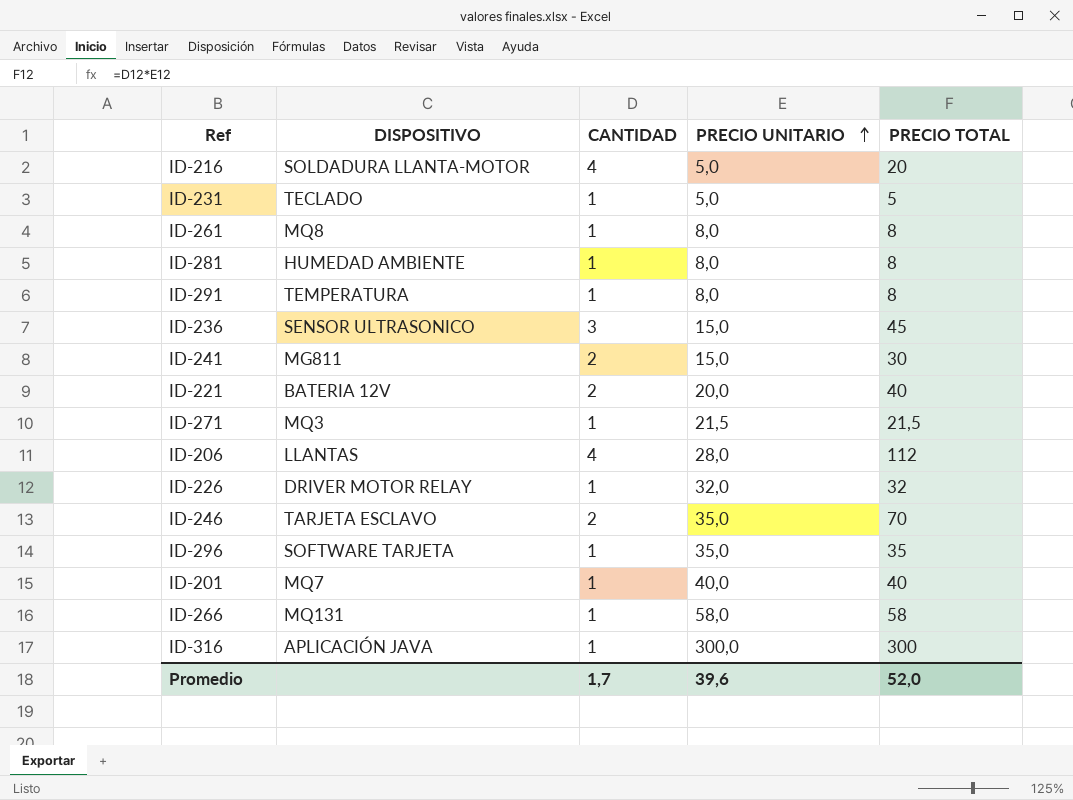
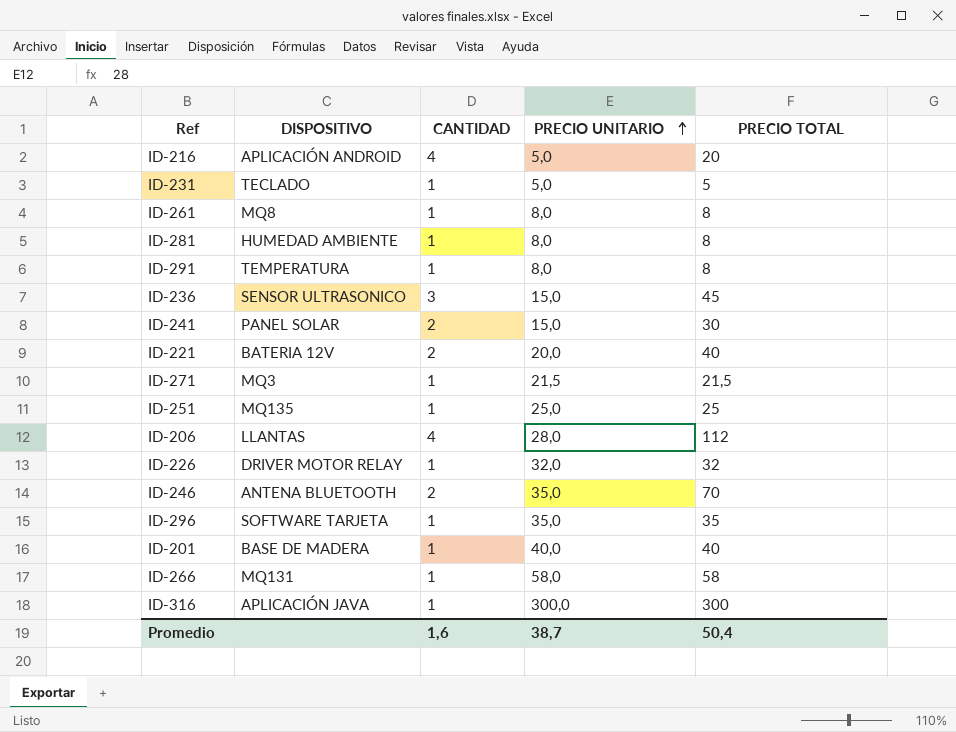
ID-216 | DISPOSITIVO: SOLDADURA LLANTA-MOTOR -> APLICACIÓN ANDROID
ID-241 | DISPOSITIVO: MG811 -> PANEL SOLAR
row ID-251: none -> MQ135 | 1 | 25,0 | 25
ID-246 | DISPOSITIVO: TARJETA ESCLAVO -> ANTENA BLUETOOTH
ID-201 | DISPOSITIVO: MQ7 -> BASE DE MADERA
Promedio | CANTIDAD: 1,7 -> 1,6
Promedio | PRECIO UNITARIO: 39,6 -> 38,7
Promedio | PRECIO TOTAL: 52,0 -> 50,4

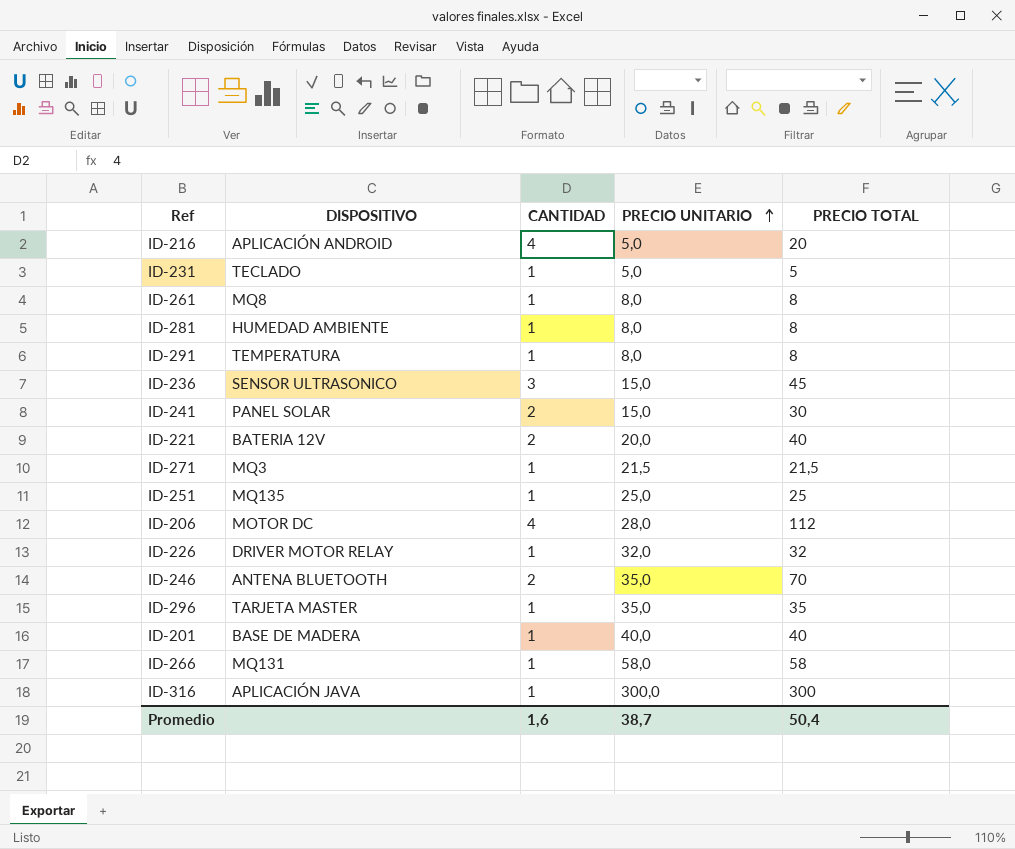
ID-206 | DISPOSITIVO: LLANTAS -> MOTOR DC
ID-296 | DISPOSITIVO: SOFTWARE TARJETA -> TARJETA MASTER

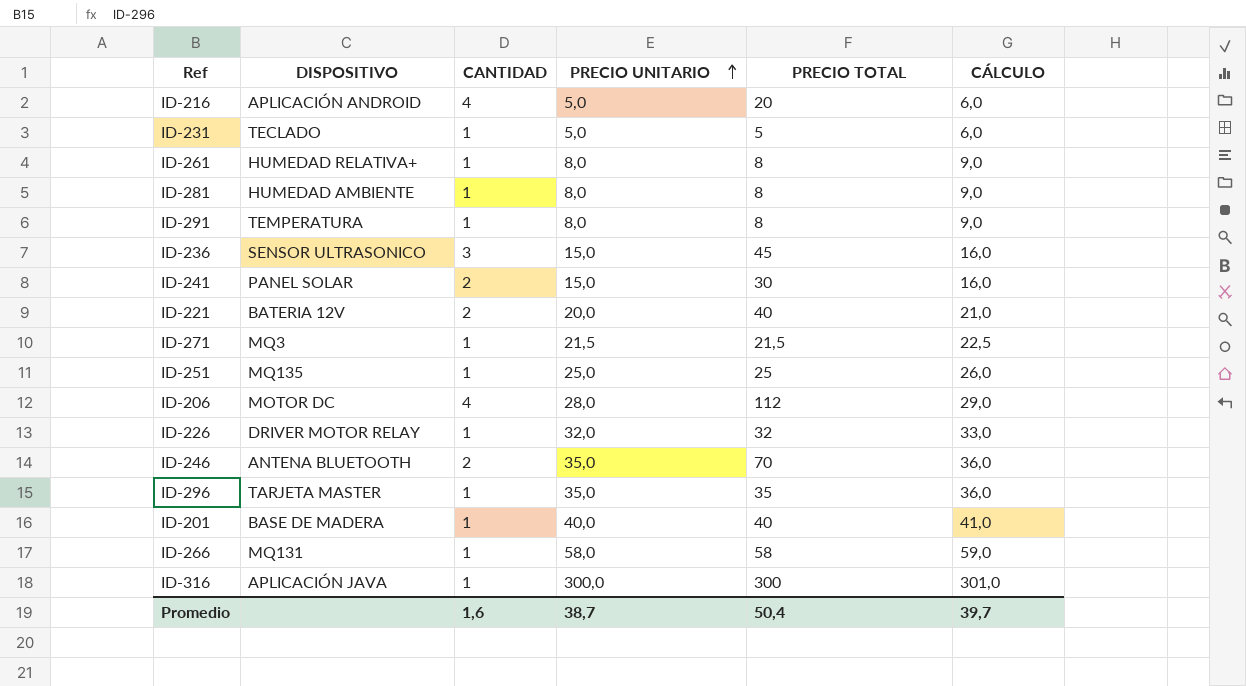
column CÁLCULO | formula: none -> [PRECIO UNITARIO] + 1
ID-261 | DISPOSITIVO: MQ8 -> HUMEDAD RELATIVA+

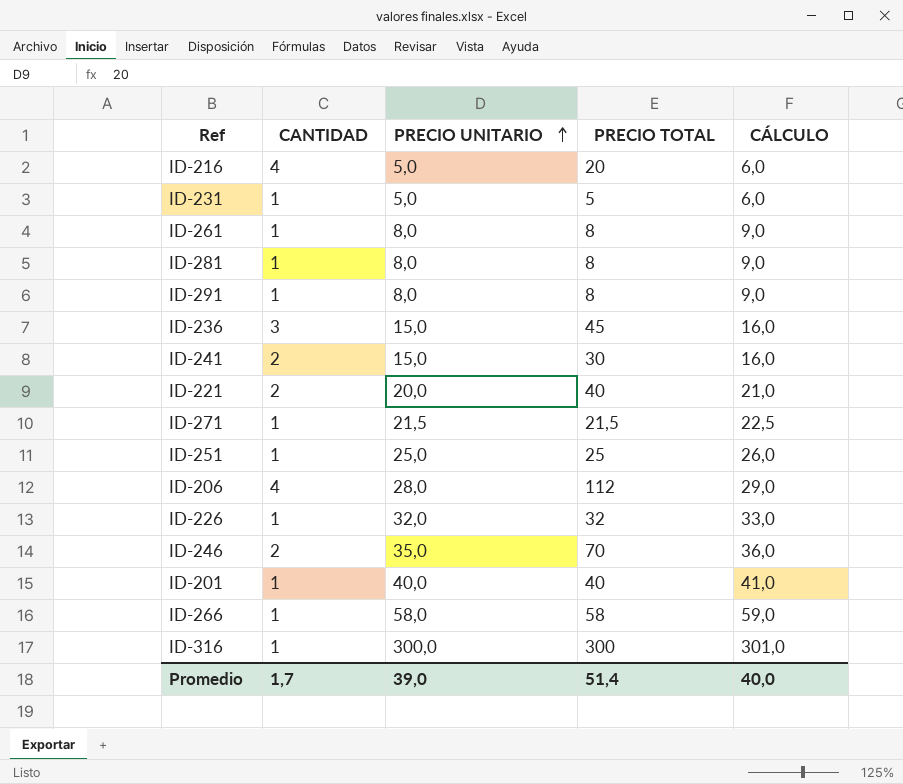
column DISPOSITIVO | position: 2 -> none
row ID-296: TARJETA MASTER | 1 | 35,0 | 35 | 36,0 -> none
Promedio | CANTIDAD: 1,6 -> 1,7
Promedio | PRECIO UNITARIO: 38,7 -> 39,0
Promedio | PRECIO TOTAL: 50,4 -> 51,4
Promedio | CÁLCULO: 39,7 -> 40,0

